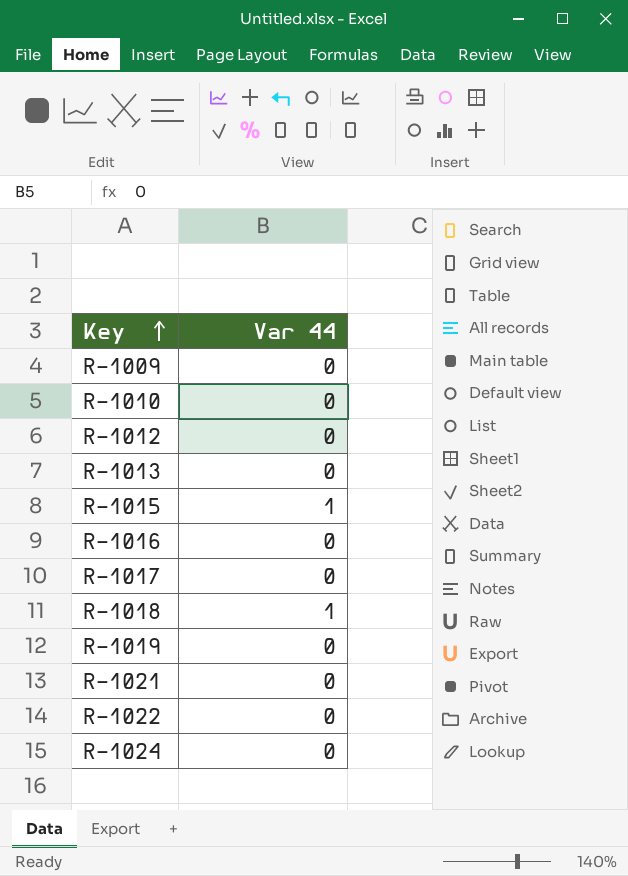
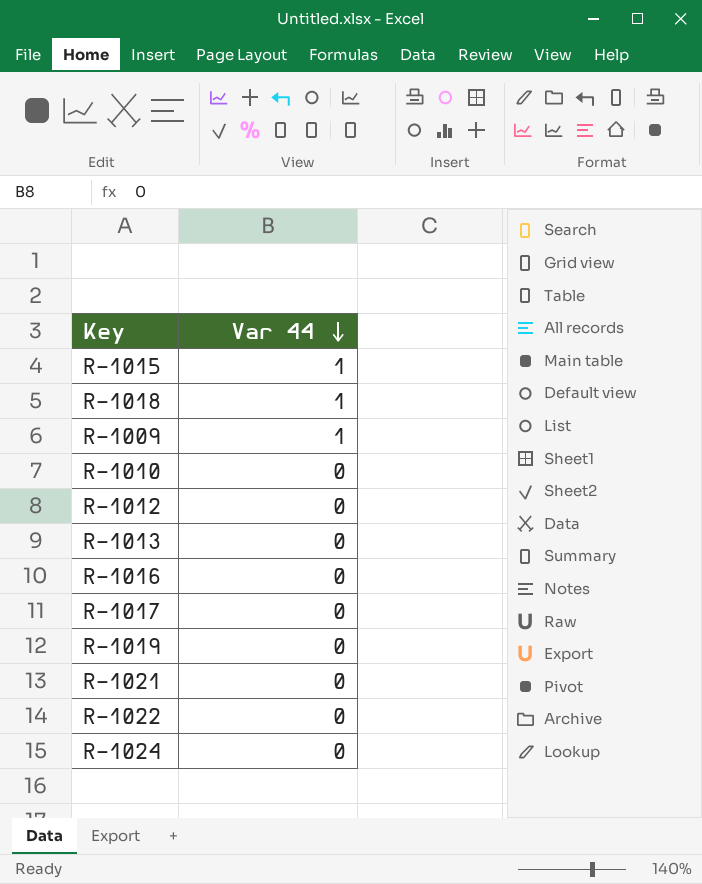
row order: Key ascending -> Var 44 descending
R-1009 | Var 44: 0 -> 1

